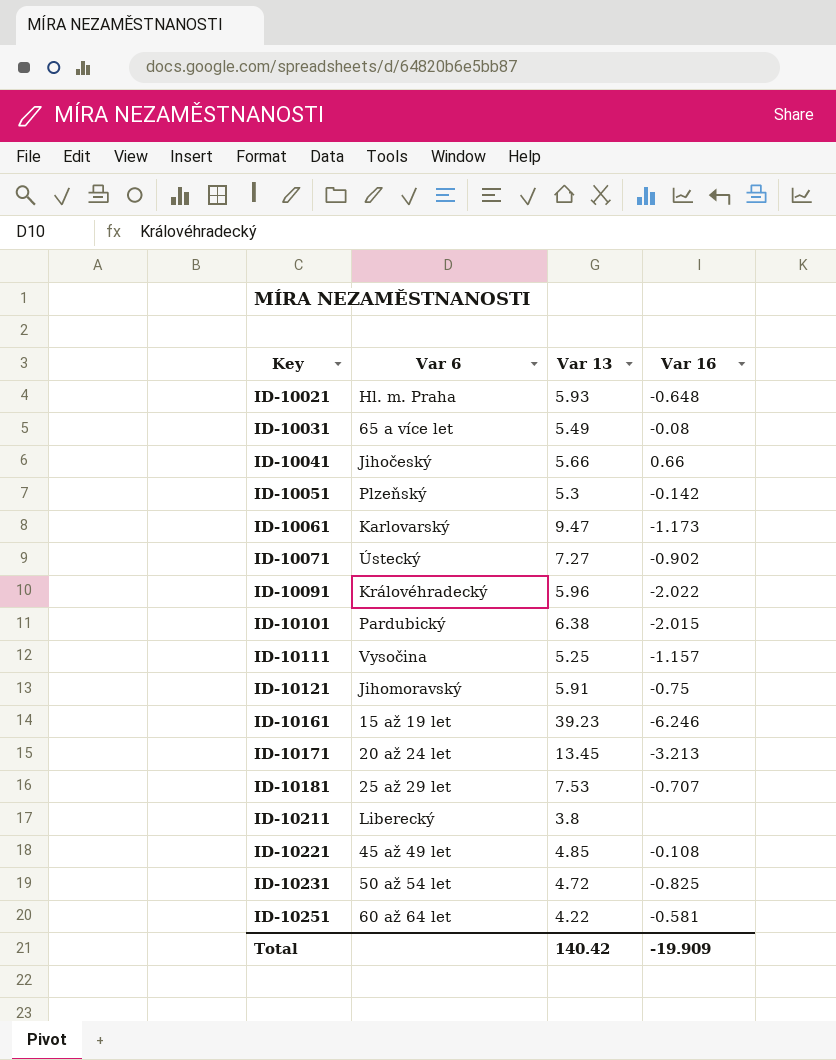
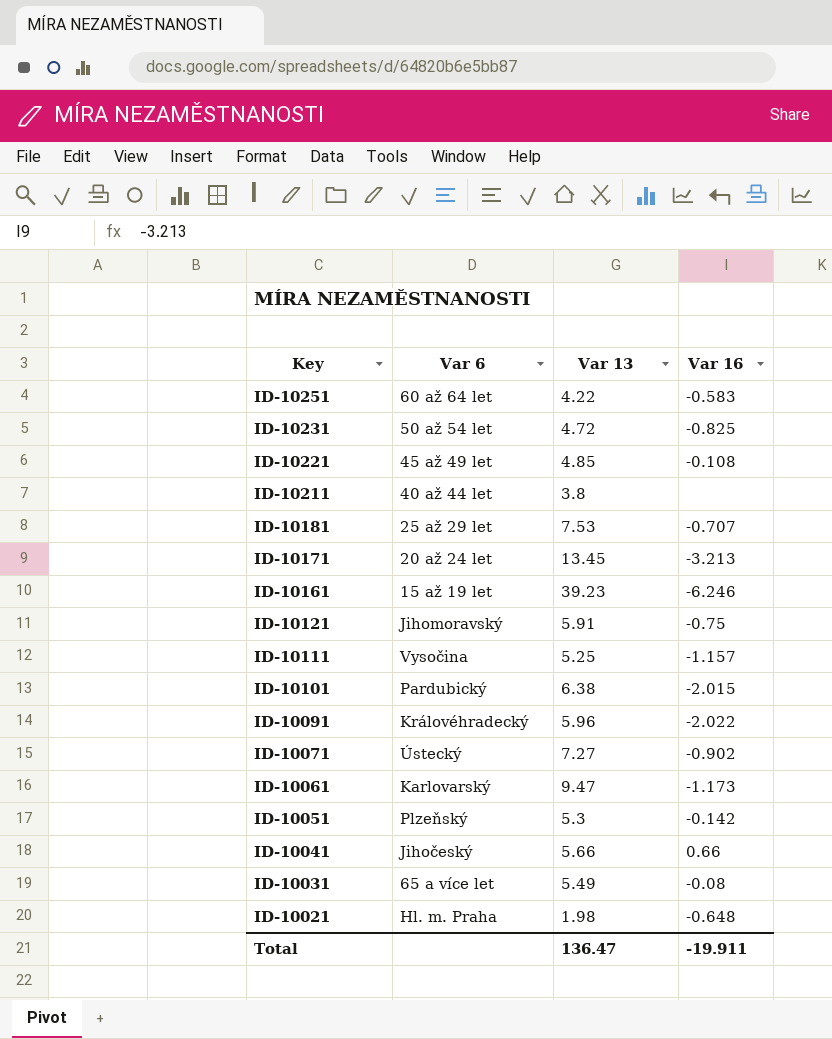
row order: Key ascending -> Key descending
ID-10251 | Var 16: -0.581 -> -0.583
ID-10211 | Var 6: Liberecký -> 40 až 44 let
ID-10021 | Var 13: 5.93 -> 1.98
Total | Var 13: 140.42 -> 136.47
Total | Var 16: -19.909 -> -19.911

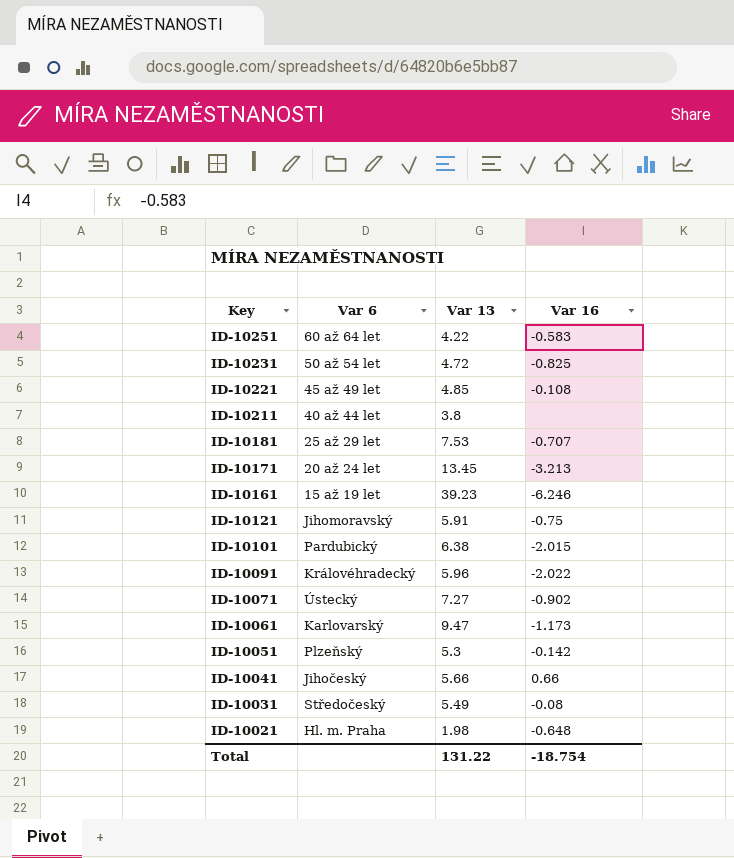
row ID-10111: Vysočina | 5.25 | -1.157 -> none
ID-10031 | Var 6: 65 a více let -> Středočeský
Total | Var 13: 136.47 -> 131.22
Total | Var 16: -19.911 -> -18.754

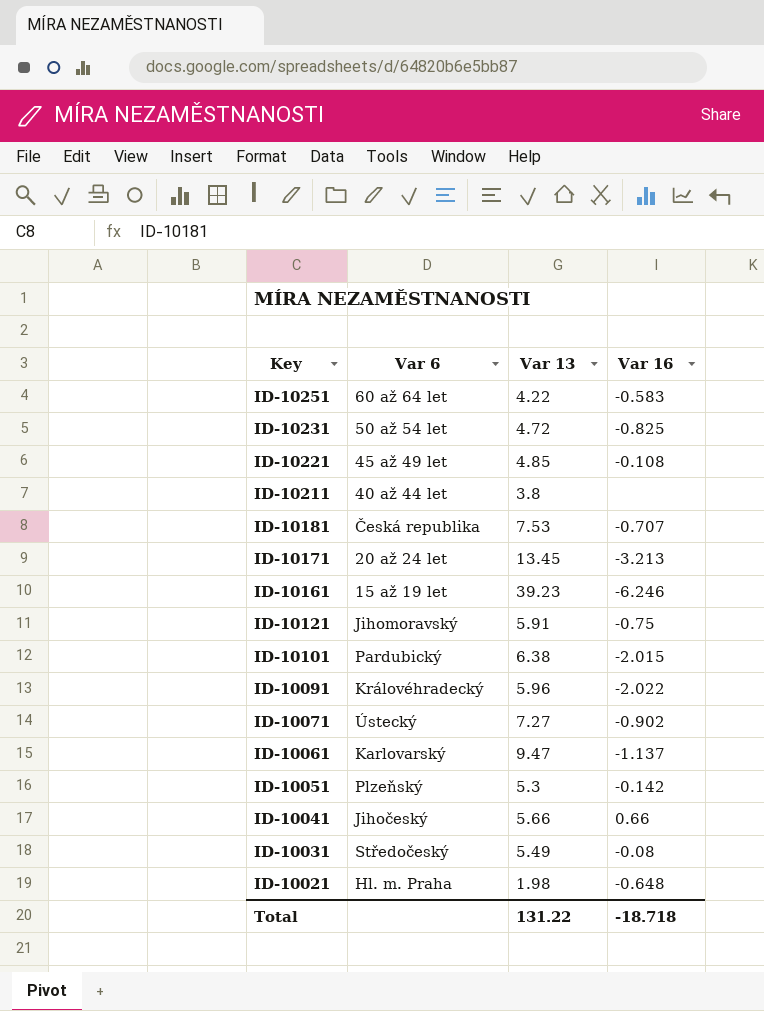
ID-10181 | Var 6: 25 až 29 let -> Česká republika
ID-10061 | Var 16: -1.173 -> -1.137
Total | Var 16: -18.754 -> -18.718

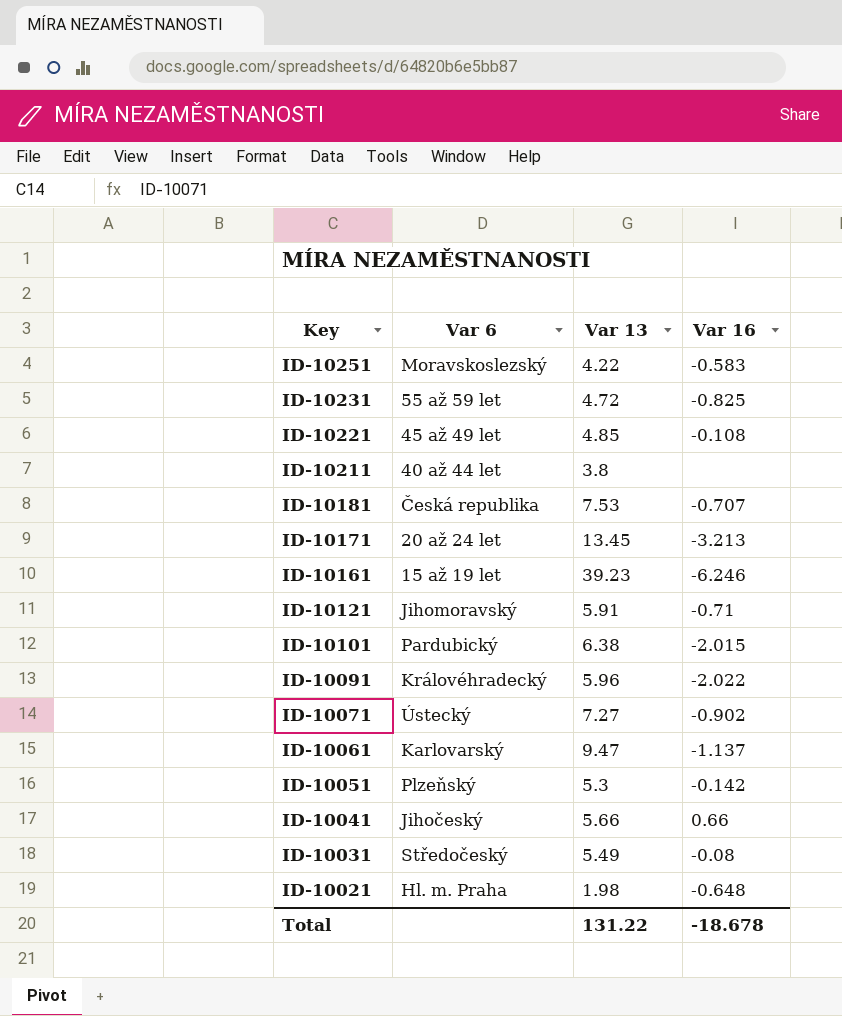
ID-10251 | Var 6: 60 až 64 let -> Moravskoslezský
ID-10231 | Var 6: 50 až 54 let -> 55 až 59 let
ID-10121 | Var 16: -0.75 -> -0.71
Total | Var 16: -18.718 -> -18.678

